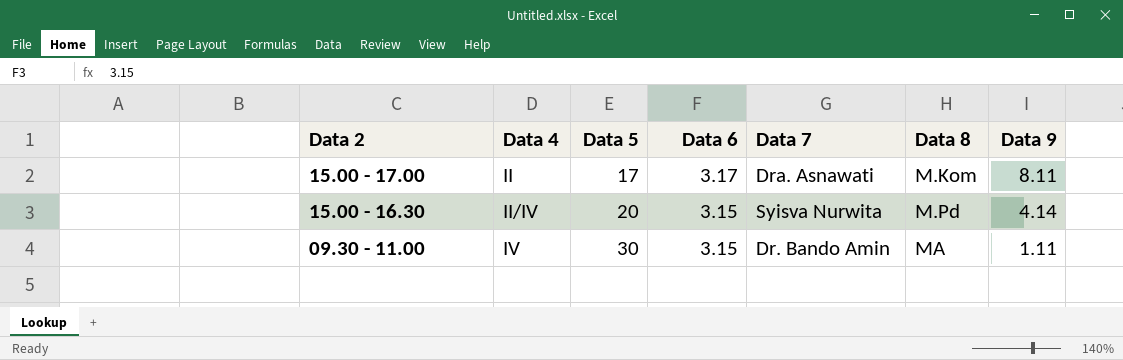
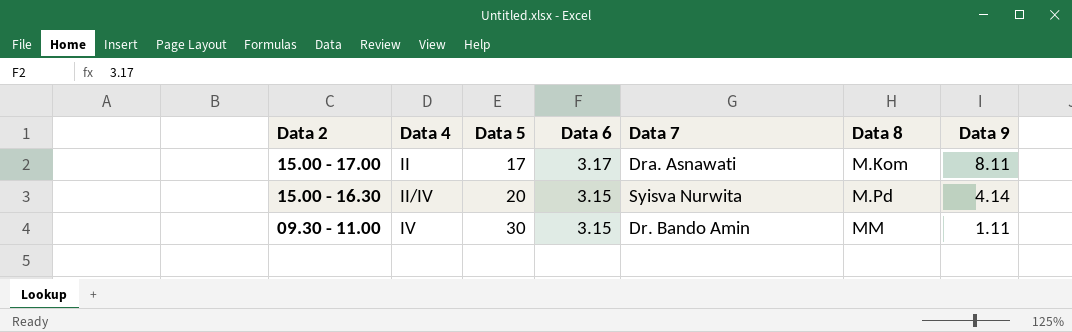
09.30 - 11.00 | Data 8: MA -> MM

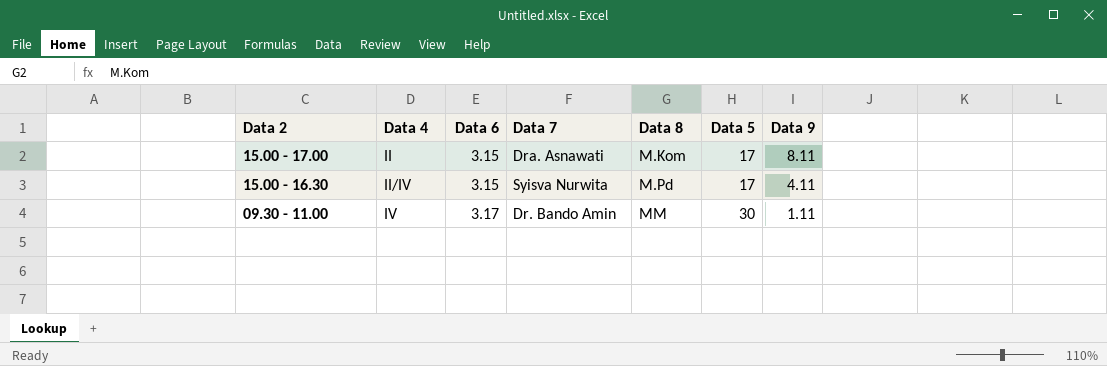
column Data 5 | position: 3 -> 6
15.00 - 17.00 | Data 6: 3.17 -> 3.15
15.00 - 16.30 | Data 5: 20 -> 17
15.00 - 16.30 | Data 9: 4.14 -> 4.11
09.30 - 11.00 | Data 6: 3.15 -> 3.17

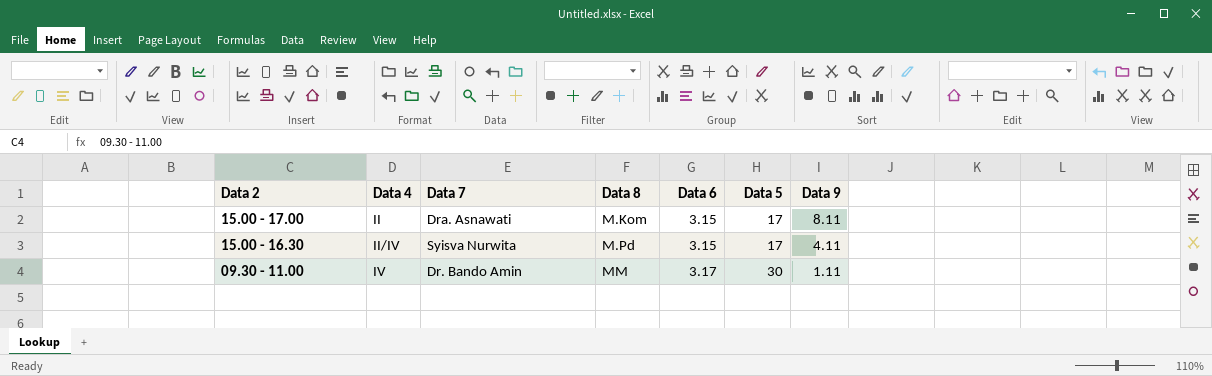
column Data 6 | position: 3 -> 5

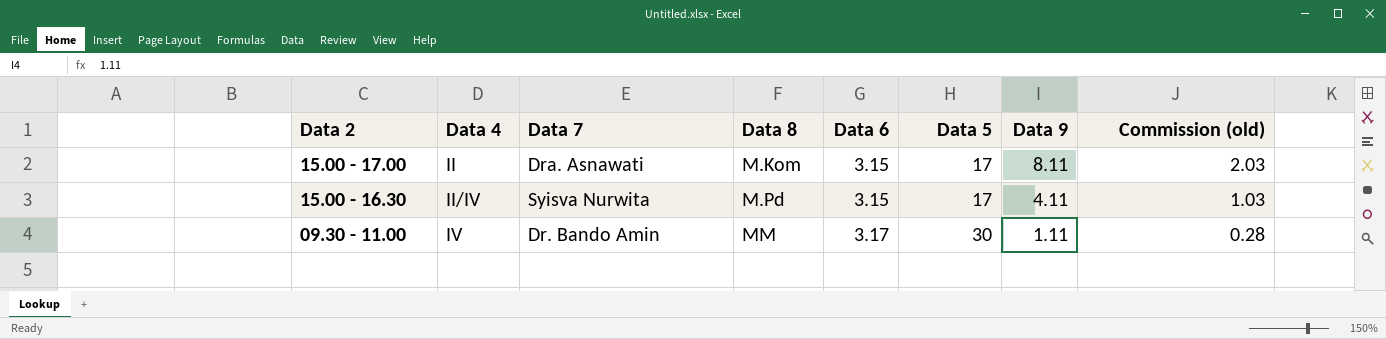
column Commission (old) | formula: none -> [Data 9] * 0.25

